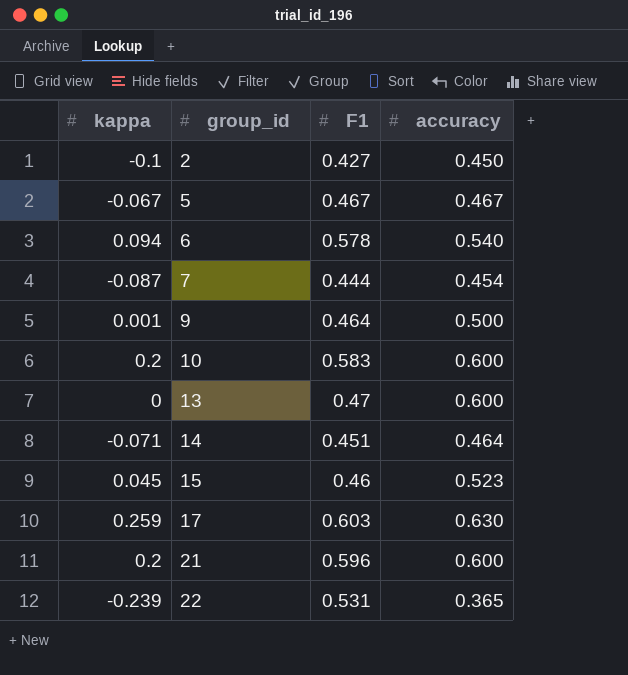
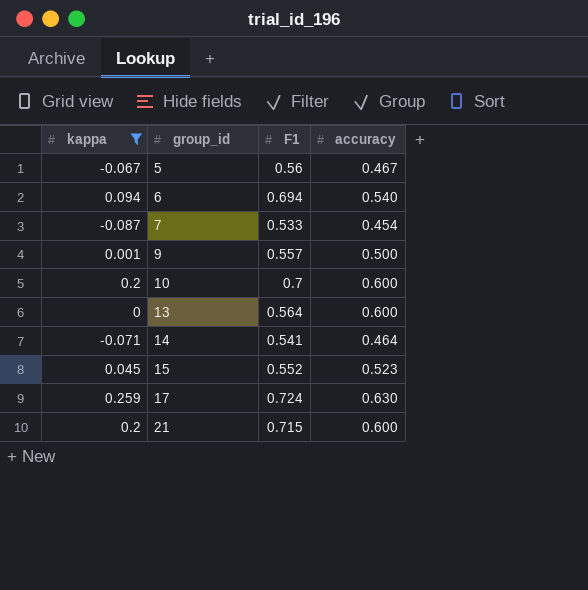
filter: none -> kappa >= -0.087
5 | F1: 0.467 -> 0.56
6 | F1: 0.578 -> 0.694
7 | F1: 0.444 -> 0.533
9 | F1: 0.464 -> 0.557
10 | F1: 0.583 -> 0.7
13 | F1: 0.47 -> 0.564
14 | F1: 0.451 -> 0.541
15 | F1: 0.46 -> 0.552
17 | F1: 0.603 -> 0.724
21 | F1: 0.596 -> 0.715

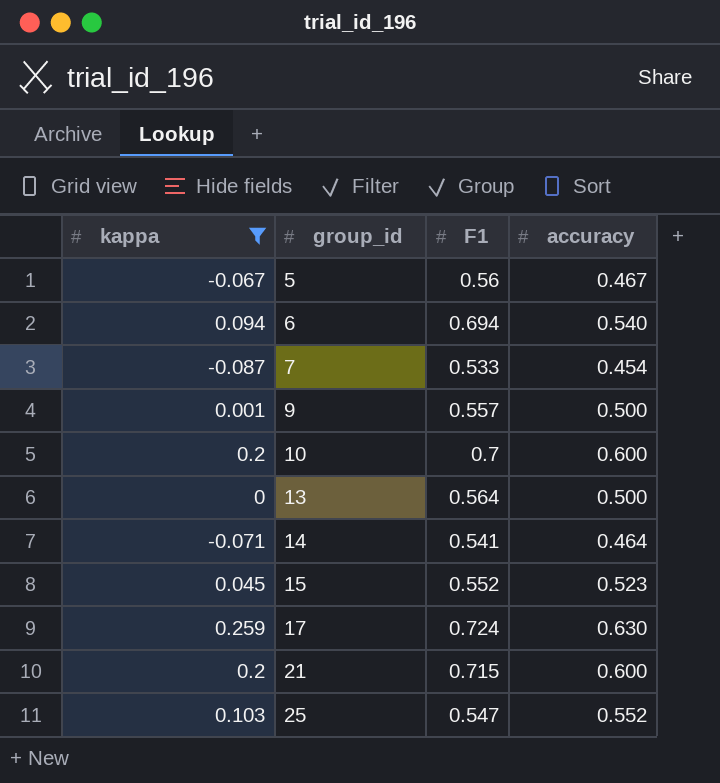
13 | accuracy: 0.600 -> 0.500
row 25: none -> 0.103 | 0.547 | 0.552

